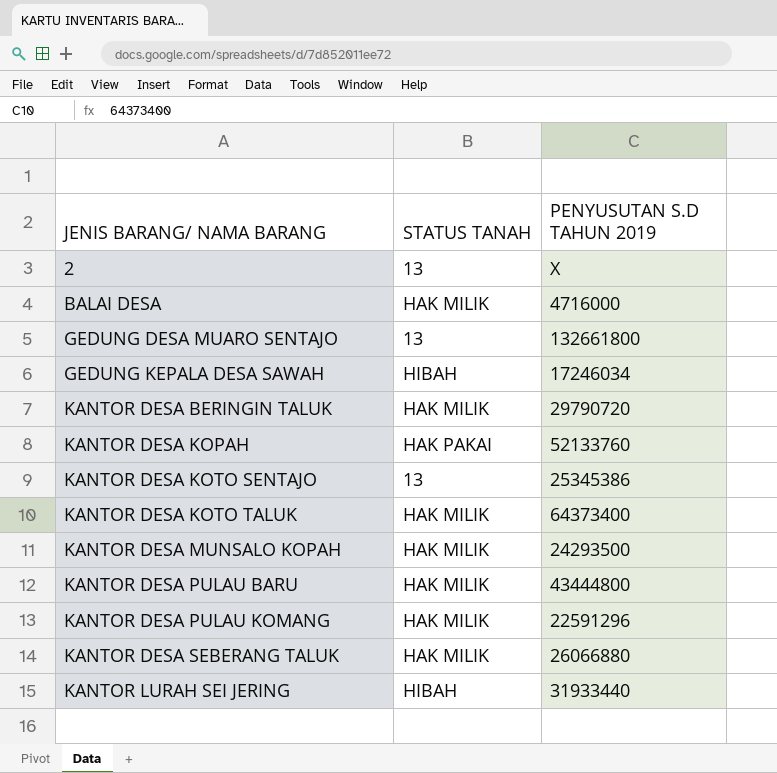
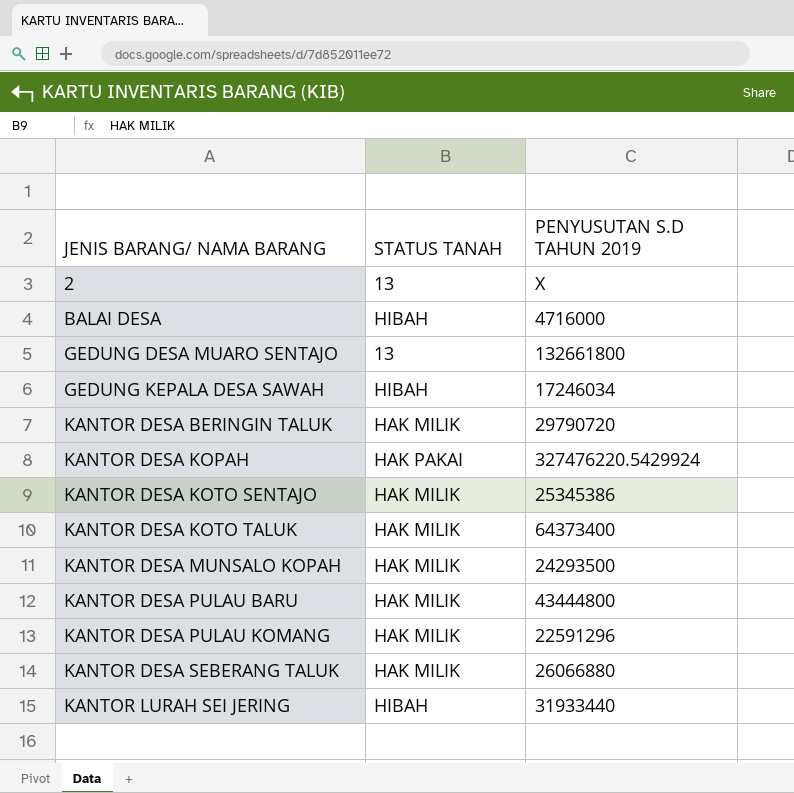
BALAI DESA | STATUS TANAH: HAK MILIK -> HIBAH
KANTOR DESA KOPAH | PENYUSUTAN S.D TAHUN 2019: 52133760 -> 327476220.5429924
KANTOR DESA KOTO SENTAJO | STATUS TANAH: 13 -> HAK MILIK

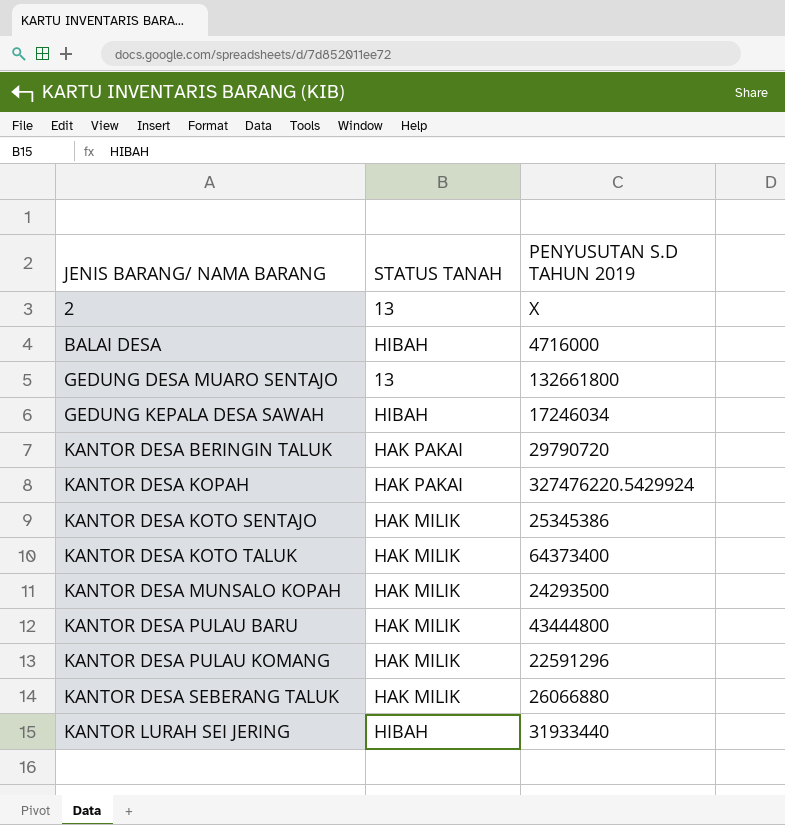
KANTOR DESA BERINGIN TALUK | STATUS TANAH: HAK MILIK -> HAK PAKAI

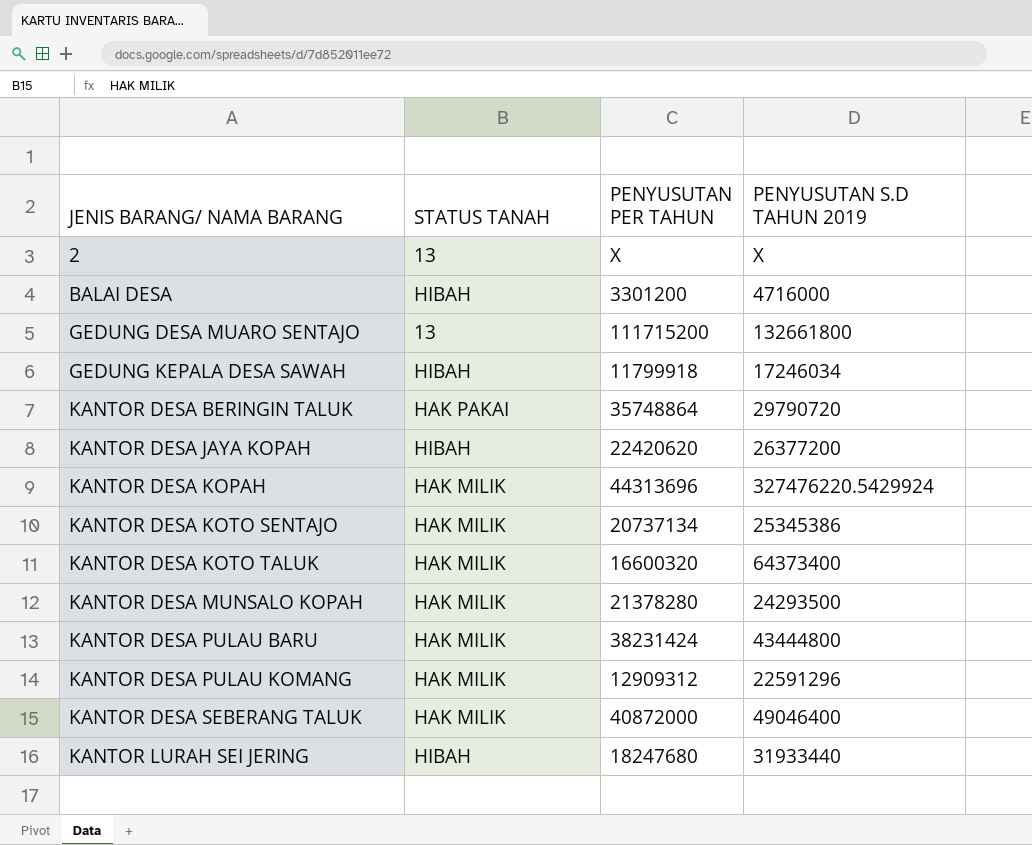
column PENYUSUTAN PER TAHUN | position: none -> 3
row KANTOR DESA JAYA KOPAH: none -> HIBAH | 22420620 | 26377200
KANTOR DESA KOPAH | STATUS TANAH: HAK PAKAI -> HAK MILIK
KANTOR DESA SEBERANG TALUK | PENYUSUTAN S.D TAHUN 2019: 26066880 -> 49046400

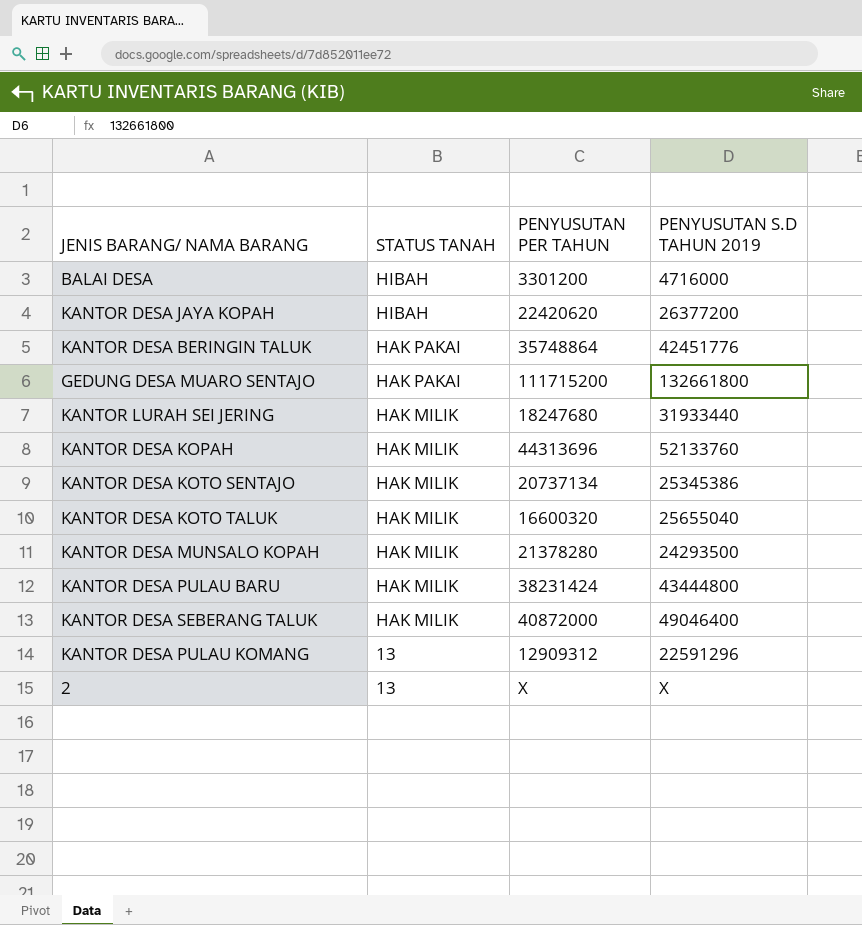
row order: JENIS BARANG/ NAMA BARANG ascending -> STATUS TANAH descending
row GEDUNG KEPALA DESA SAWAH: HIBAH | 11799918 | 17246034 -> none
KANTOR DESA BERINGIN TALUK | PENYUSUTAN S.D TAHUN 2019: 29790720 -> 42451776
GEDUNG DESA MUARO SENTAJO | STATUS TANAH: 13 -> HAK PAKAI
KANTOR LURAH SEI JERING | STATUS TANAH: HIBAH -> HAK MILIK
KANTOR DESA KOPAH | PENYUSUTAN S.D TAHUN 2019: 327476220.5429924 -> 52133760
KANTOR DESA KOTO TALUK | PENYUSUTAN S.D TAHUN 2019: 64373400 -> 25655040
KANTOR DESA PULAU KOMANG | STATUS TANAH: HAK MILIK -> 13

